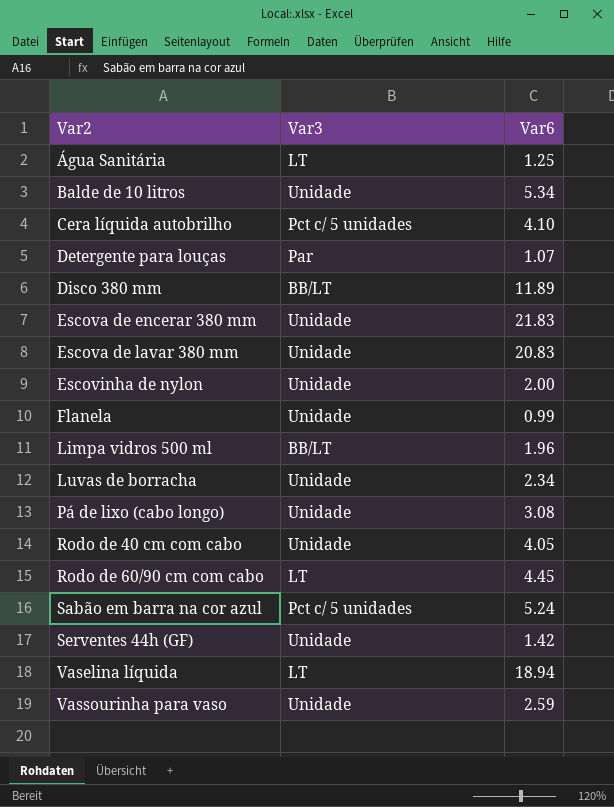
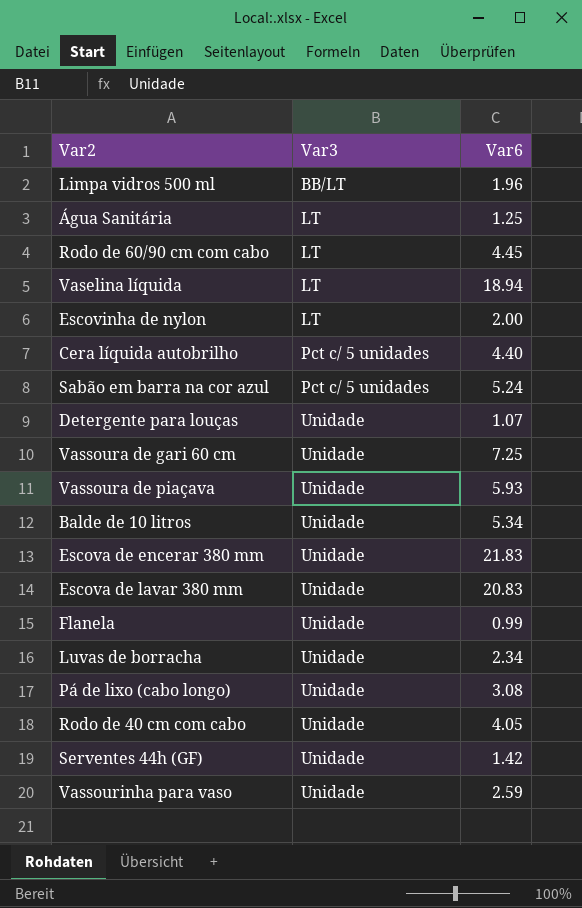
row order: Var2 ascending -> Var3 ascending
row Disco 380 mm: BB/LT | 11.89 -> none
Escovinha de nylon | Var3: Unidade -> LT
Cera líquida autobrilho | Var6: 4.10 -> 4.40
Detergente para louças | Var3: Par -> Unidade
row Vassoura de gari 60 cm: none -> Unidade | 7.25
row Vassoura de piaçava: none -> Unidade | 5.93

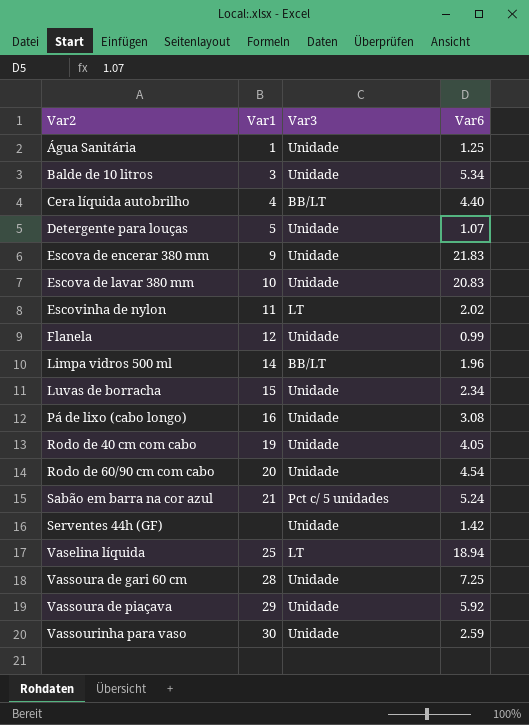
row order: Var3 ascending -> Var2 ascending
column Var1 | position: none -> 2
Água Sanitária | Var3: LT -> Unidade
Cera líquida autobrilho | Var3: Pct c/ 5 unidades -> BB/LT
Escovinha de nylon | Var6: 2.00 -> 2.02
Rodo de 60/90 cm com cabo | Var3: LT -> Unidade
Rodo de 60/90 cm com cabo | Var6: 4.45 -> 4.54
Vassoura de piaçava | Var6: 5.93 -> 5.92

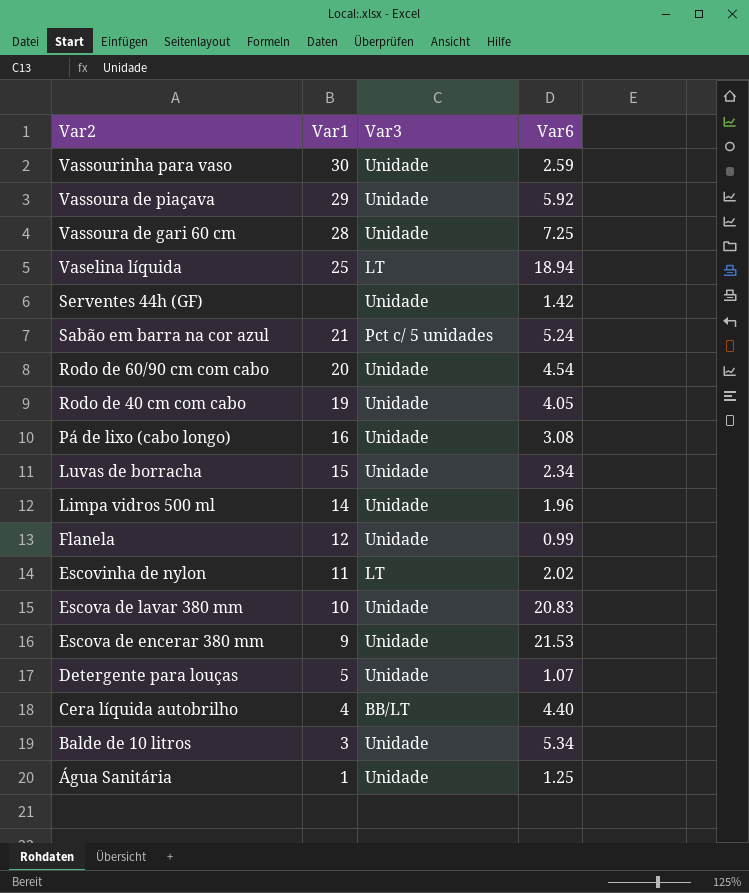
row order: Var2 ascending -> Var2 descending
Limpa vidros 500 ml | Var3: BB/LT -> Unidade
Escova de encerar 380 mm | Var6: 21.83 -> 21.53

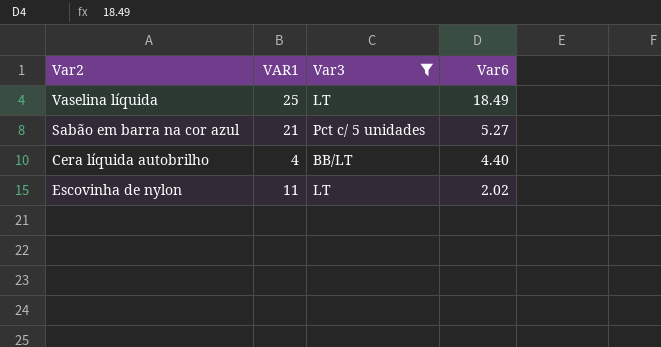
filter: none -> Var3 != Unidade
row order: Var2 descending -> Var6 descending
column name: Var1 -> VAR1
Vaselina líquida | Var6: 18.94 -> 18.49
Sabão em barra na cor azul | Var6: 5.24 -> 5.27

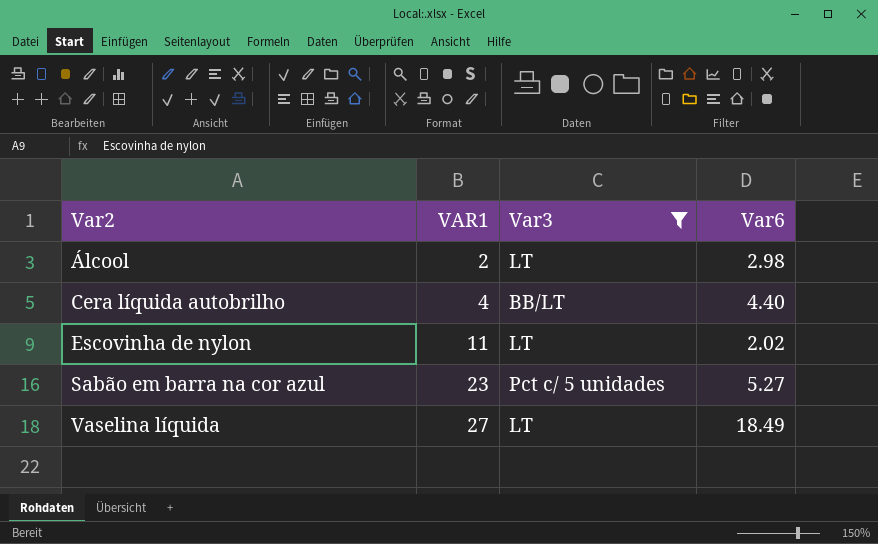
row order: Var6 descending -> Var2 ascending
row Álcool: none -> 2 | LT | 2.98
Sabão em barra na cor azul | VAR1: 21 -> 23
Vaselina líquida | VAR1: 25 -> 27

